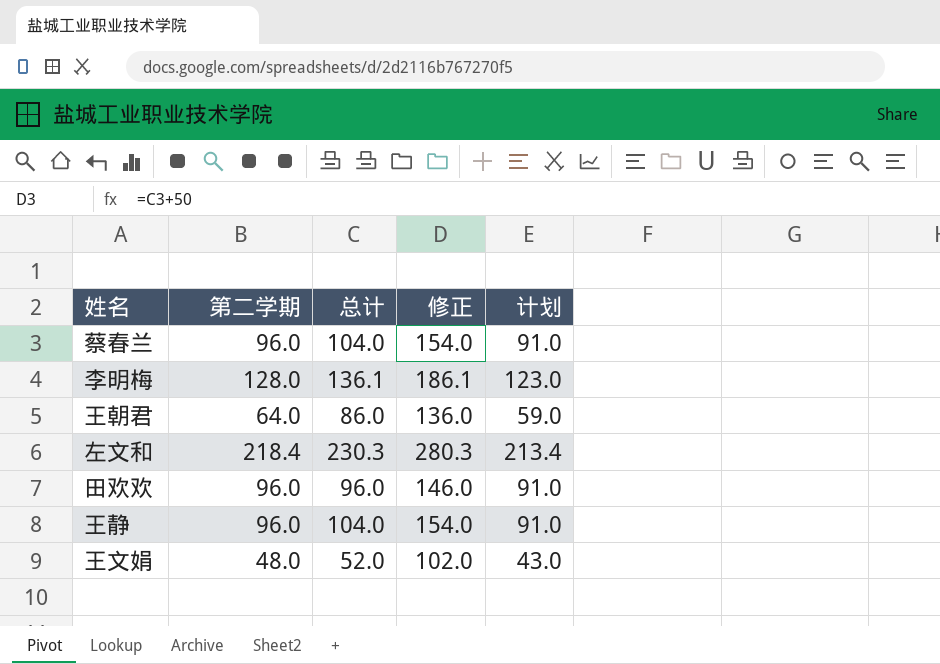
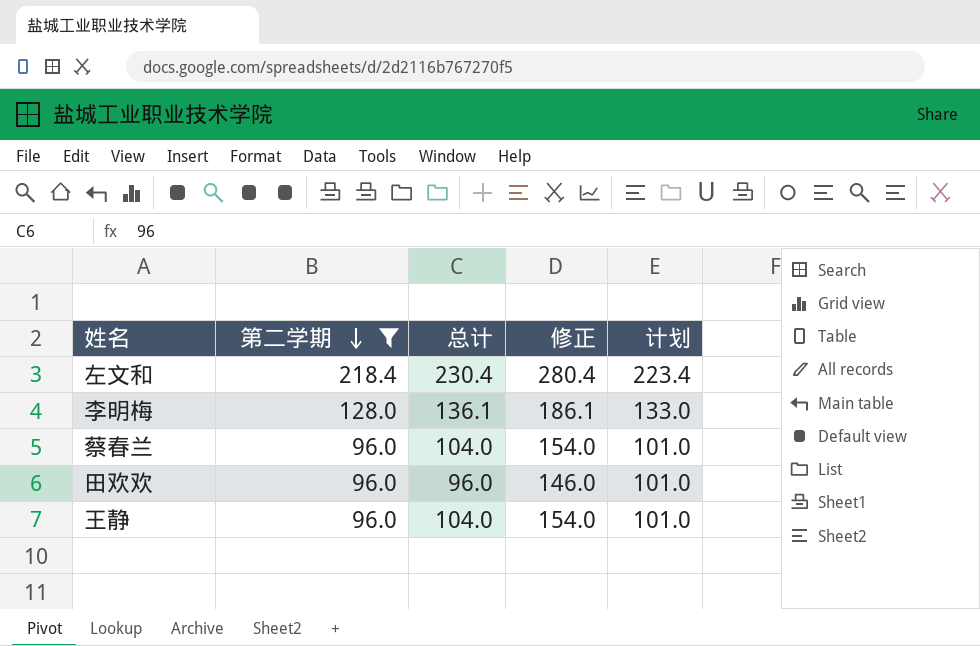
filter: none -> 第二学期 >= 96.0
row order: none -> 第二学期 descending
column 计划 | formula: [第二学期] - 5 -> [第二学期] + 5
左文和 | 总计: 230.3 -> 230.4
左文和 | 修正: 280.3 -> 280.4

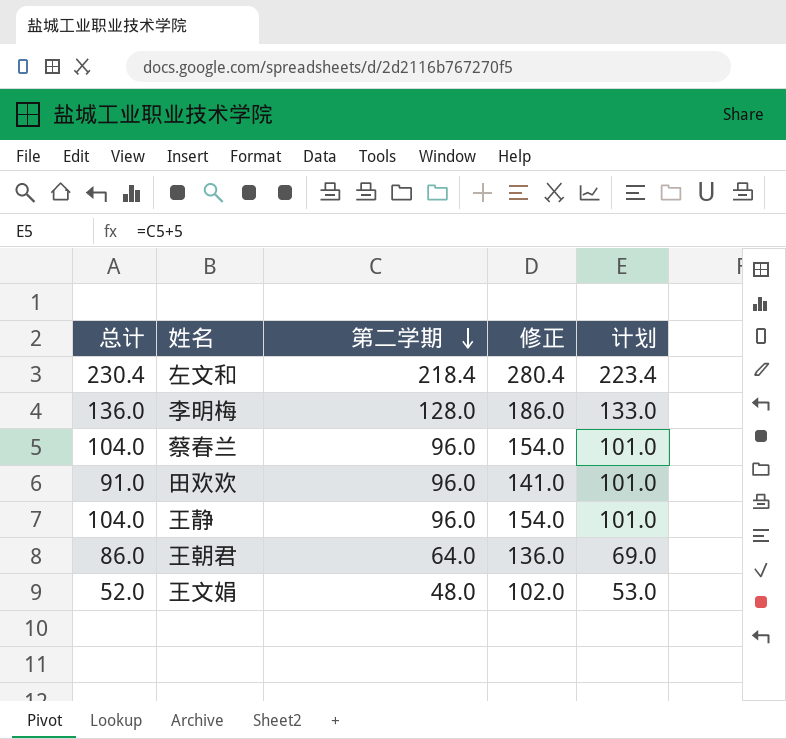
filter: 第二学期 >= 96.0 -> none
column 总计 | position: 3 -> 1
李明梅 | 总计: 136.1 -> 136.0
李明梅 | 修正: 186.1 -> 186.0
田欢欢 | 总计: 96.0 -> 91.0
田欢欢 | 修正: 146.0 -> 141.0

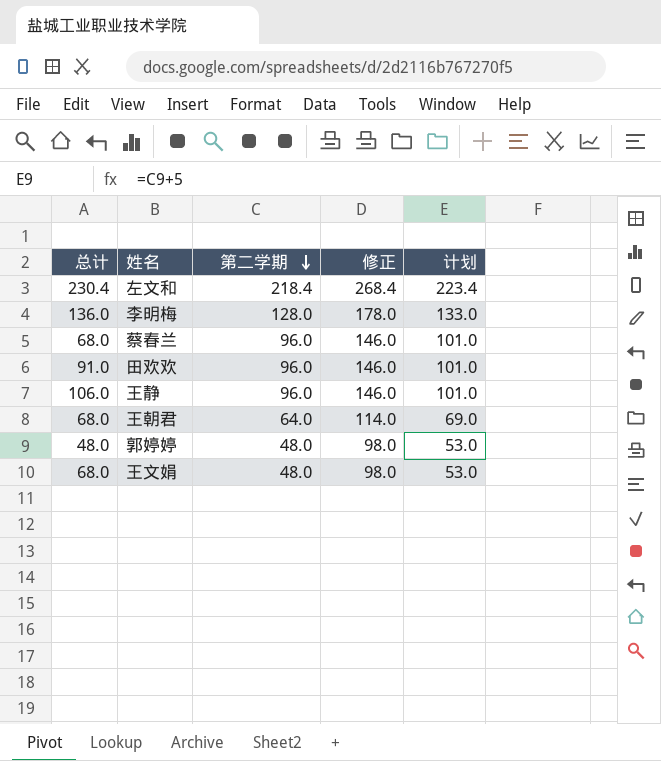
column 修正 | formula: [总计] + 50 -> [第二学期] + 50
蔡春兰 | 总计: 104.0 -> 68.0
王静 | 总计: 104.0 -> 106.0
王朝君 | 总计: 86.0 -> 68.0
row 郭婷婷: none -> 48.0 | 48.0 | 98.0 | 53.0
王文娟 | 总计: 52.0 -> 68.0

